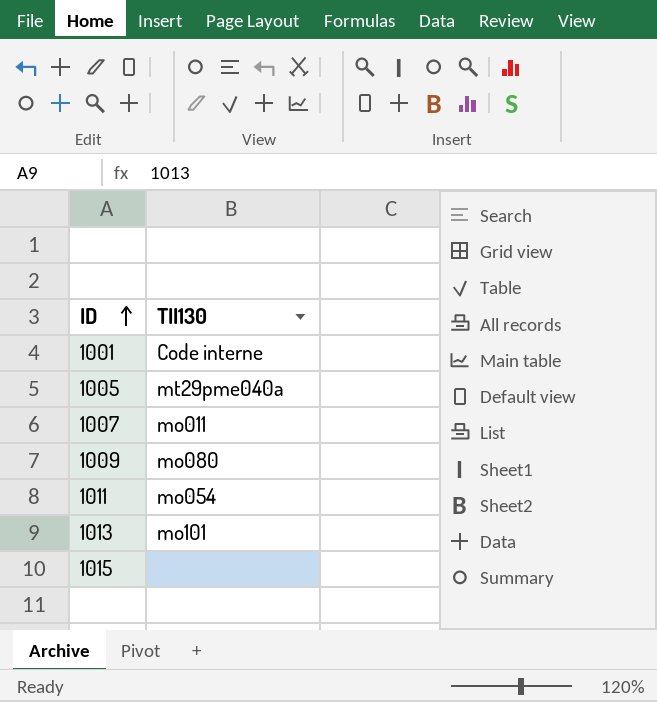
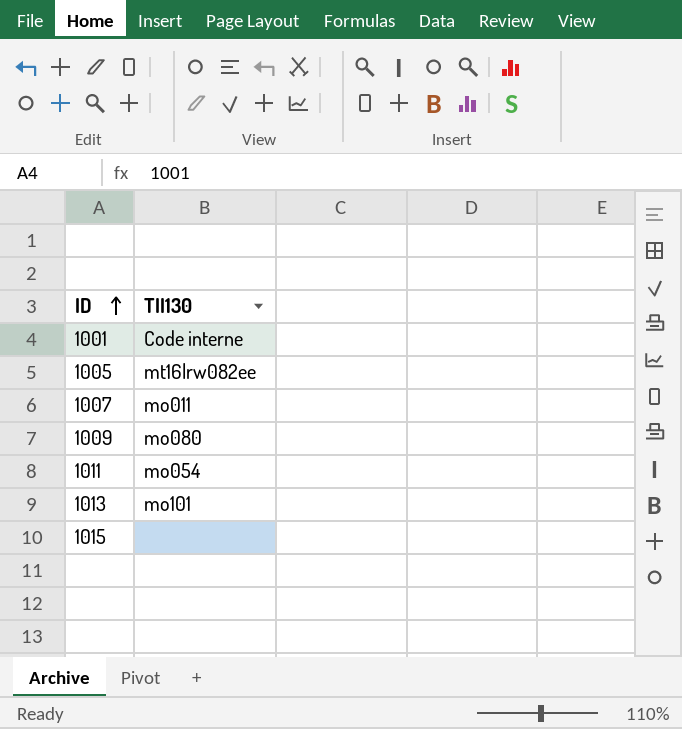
1005 | TII130: mt29pme040a -> mt16lrw082ee

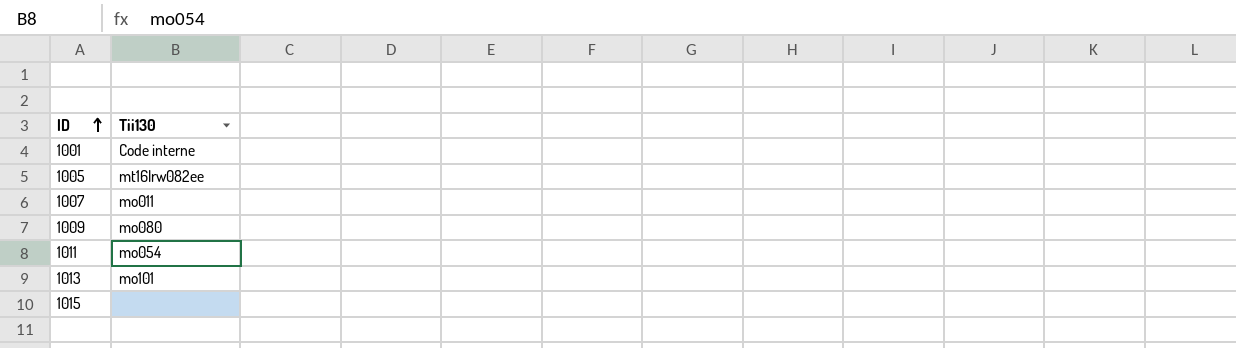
column name: TII130 -> Tii130

